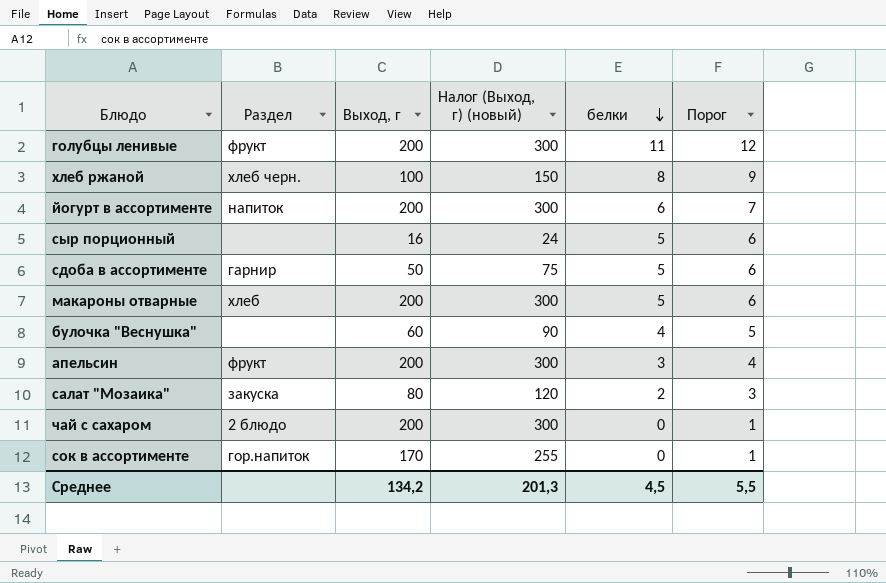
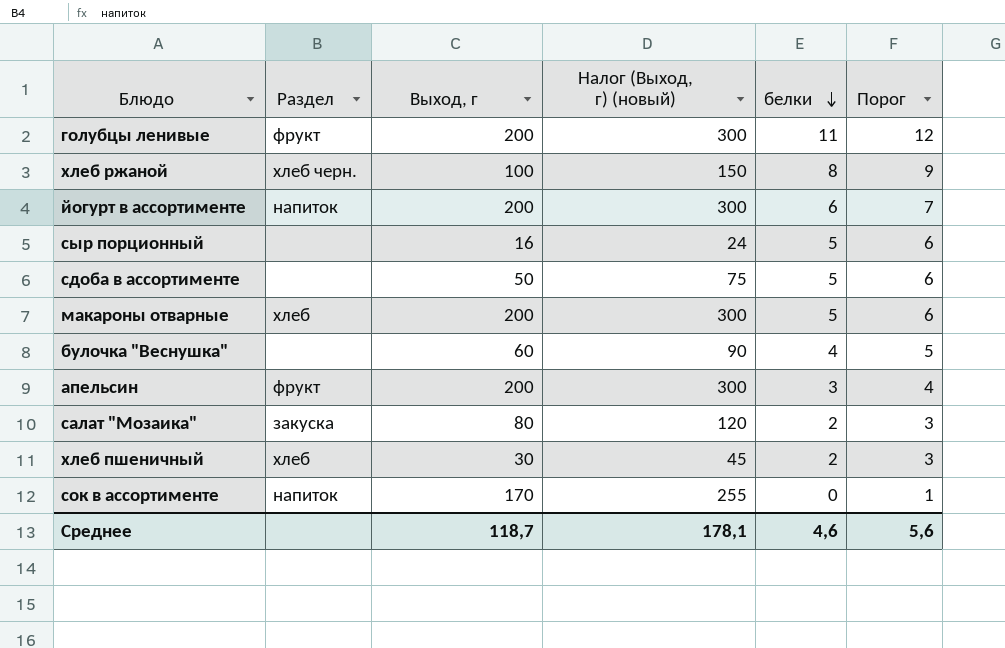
row чай с сахаром: 2 блюдо | 200 | 300 | 0 | 1 -> none
сдоба в ассортименте | Раздел: гарнир -> none
row хлеб пшеничный: none -> хлеб | 30 | 45 | 2 | 3
сок в ассортименте | Раздел: гор.напиток -> напиток
Среднее | Выход, г: 134,2 -> 118,7
Среднее | Налог (Выход, г) (новый): 201,3 -> 178,1
Среднее | белки: 4,5 -> 4,6
Среднее | Порог: 5,5 -> 5,6

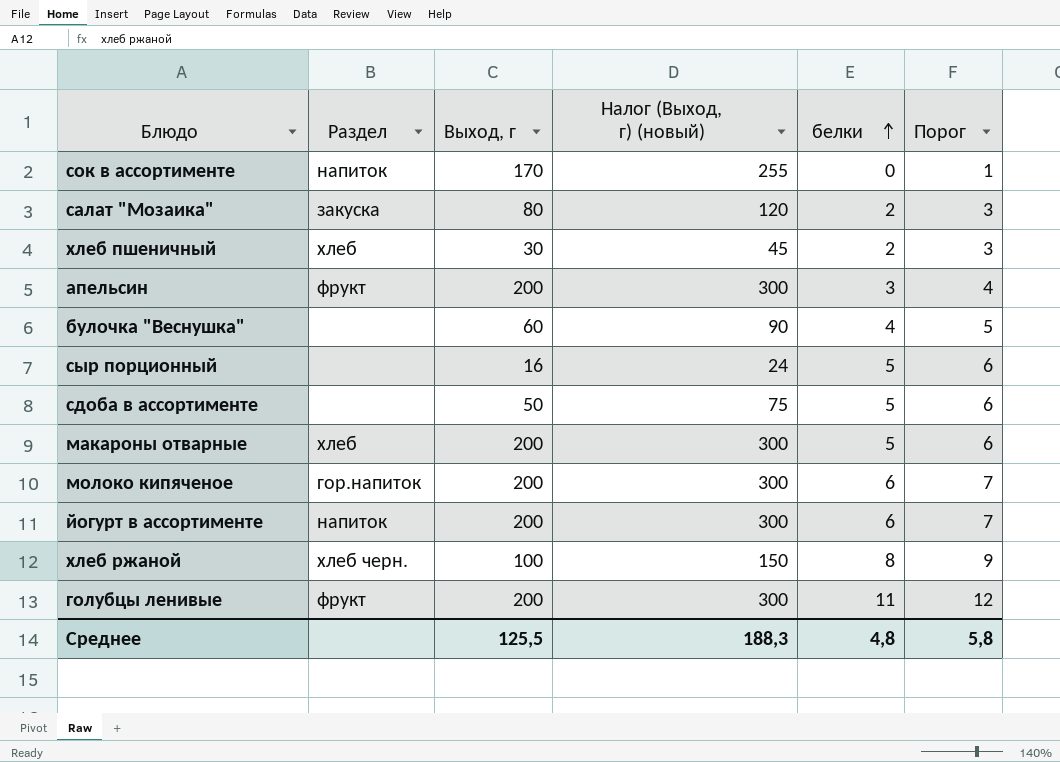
row order: белки descending -> белки ascending
row молоко кипяченое: none -> гор.напиток | 200 | 300 | 6 | 7
Среднее | Выход, г: 118,7 -> 125,5
Среднее | Налог (Выход, г) (новый): 178,1 -> 188,3
Среднее | белки: 4,6 -> 4,8
Среднее | Порог: 5,6 -> 5,8

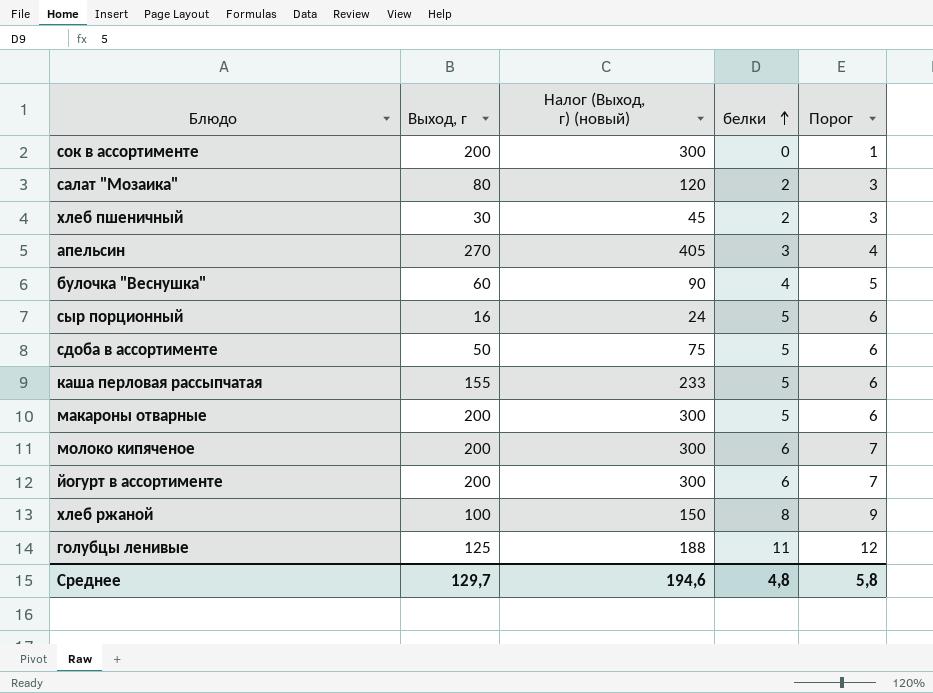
column Раздел | position: 2 -> none
сок в ассортименте | Выход, г: 170 -> 200
сок в ассортименте | Налог (Выход, г) (новый): 255 -> 300
апельсин | Выход, г: 200 -> 270
апельсин | Налог (Выход, г) (новый): 300 -> 405
row каша перловая рассыпчатая: none -> 155 | 233 | 5 | 6
голубцы ленивые | Выход, г: 200 -> 125
голубцы ленивые | Налог (Выход, г) (новый): 300 -> 188
Среднее | Выход, г: 125,5 -> 129,7
Среднее | Налог (Выход, г) (новый): 188,3 -> 194,6

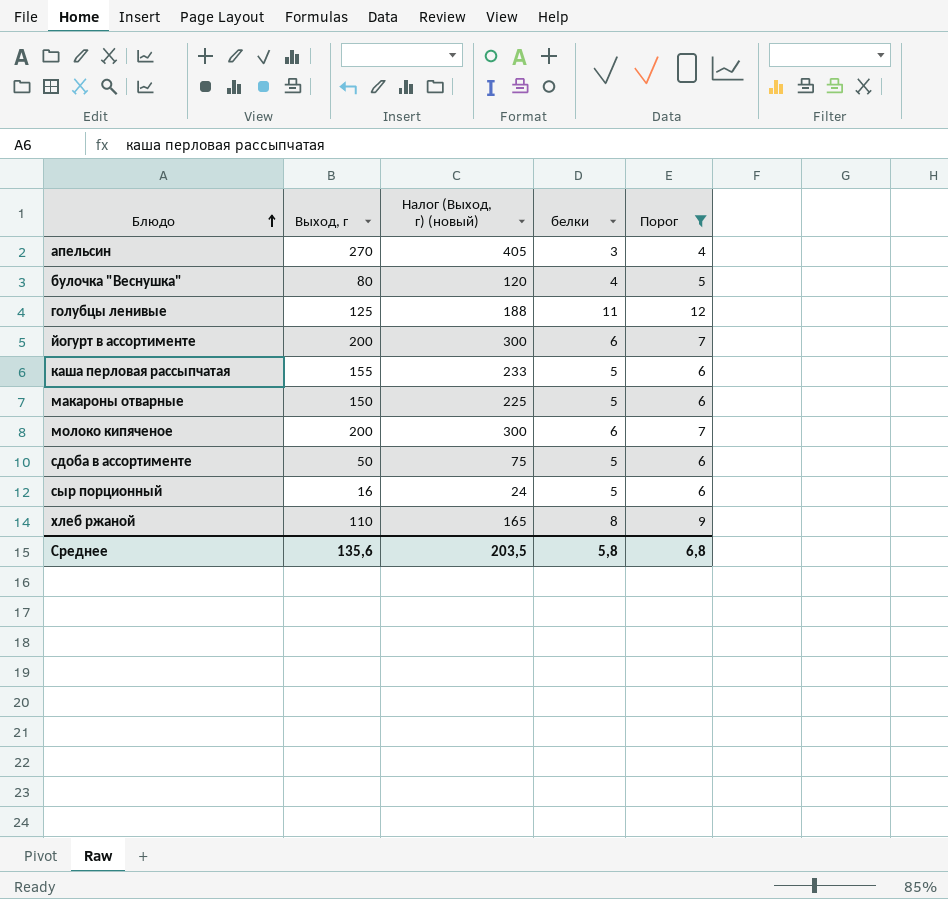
filter: none -> Порог >= 4
row order: белки ascending -> Блюдо ascending
булочка "Веснушка" | Выход, г: 60 -> 80
булочка "Веснушка" | Налог (Выход, г) (новый): 90 -> 120
макароны отварные | Выход, г: 200 -> 150
макароны отварные | Налог (Выход, г) (новый): 300 -> 225
хлеб ржаной | Выход, г: 100 -> 110
хлеб ржаной | Налог (Выход, г) (новый): 150 -> 165
Среднее | Выход, г: 129,7 -> 135,6
Среднее | Налог (Выход, г) (новый): 194,6 -> 203,5
Среднее | белки: 4,8 -> 5,8
Среднее | Порог: 5,8 -> 6,8

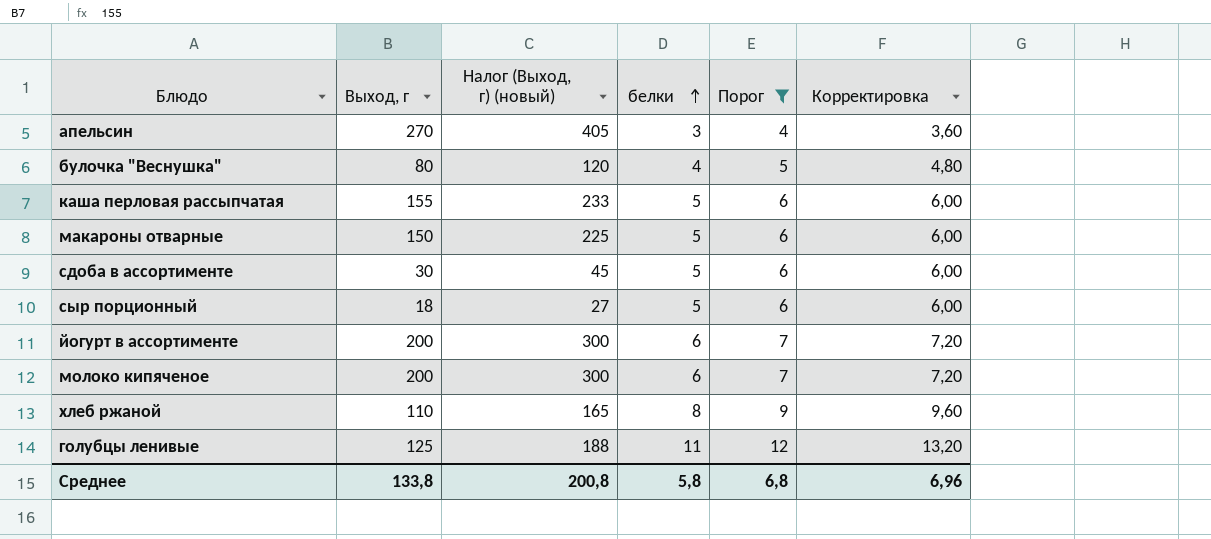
row order: Блюдо ascending -> белки ascending
column Корректировка | formula: none -> [белки] * 1,2
сдоба в ассортименте | Выход, г: 50 -> 30
сдоба в ассортименте | Налог (Выход, г) (новый): 75 -> 45
сыр порционный | Выход, г: 16 -> 18
сыр порционный | Налог (Выход, г) (новый): 24 -> 27
Среднее | Выход, г: 135,6 -> 133,8
Среднее | Налог (Выход, г) (новый): 203,5 -> 200,8

